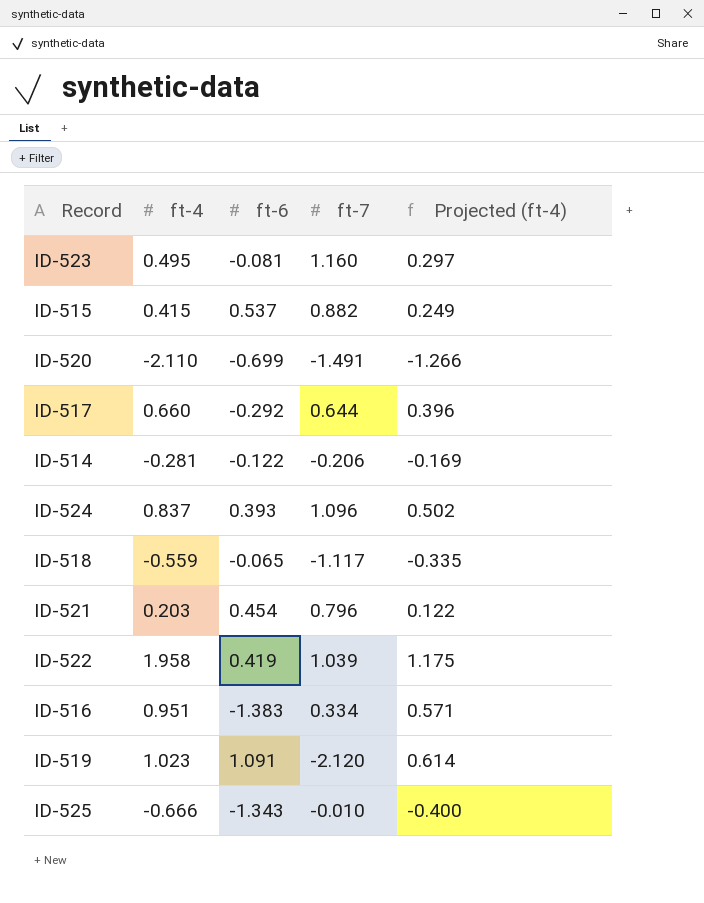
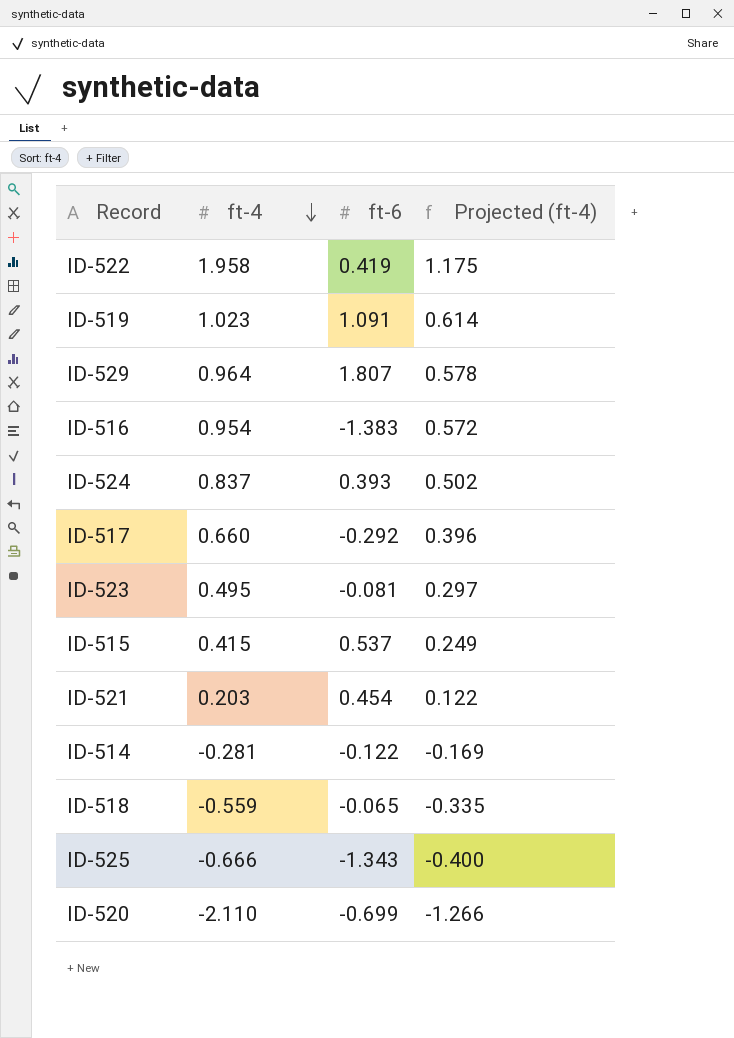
row order: none -> ft-4 descending
column ft-7 | position: 4 -> none
row ID-529: none -> 0.964 | 1.807 | 0.578
ID-516 | ft-4: 0.951 -> 0.954
ID-516 | Projected (ft-4): 0.571 -> 0.572

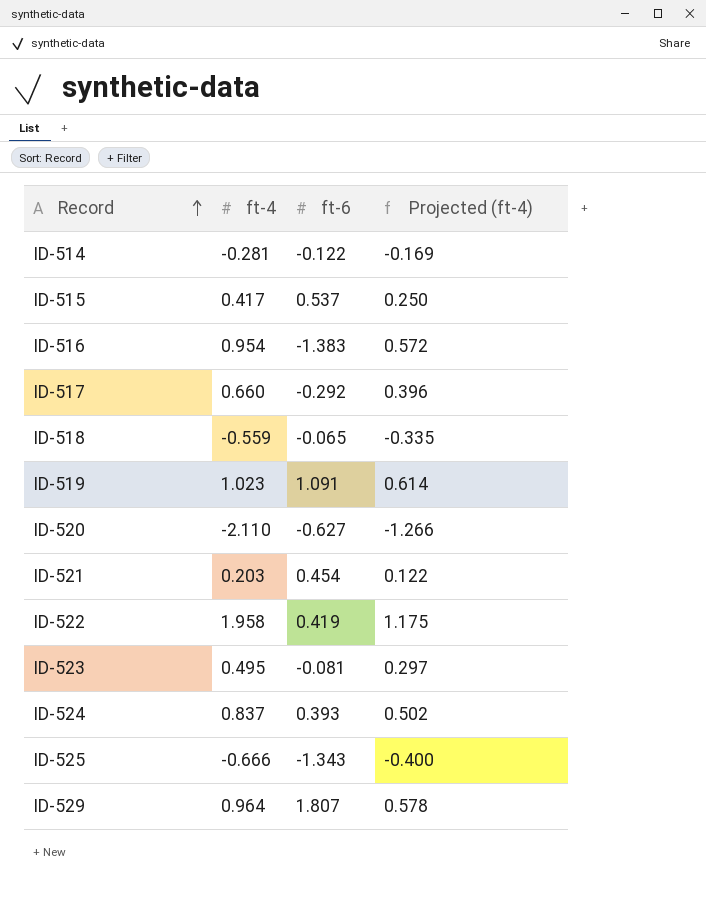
row order: ft-4 descending -> Record ascending
ID-515 | ft-4: 0.415 -> 0.417
ID-515 | Projected (ft-4): 0.249 -> 0.250
ID-520 | ft-6: -0.699 -> -0.627

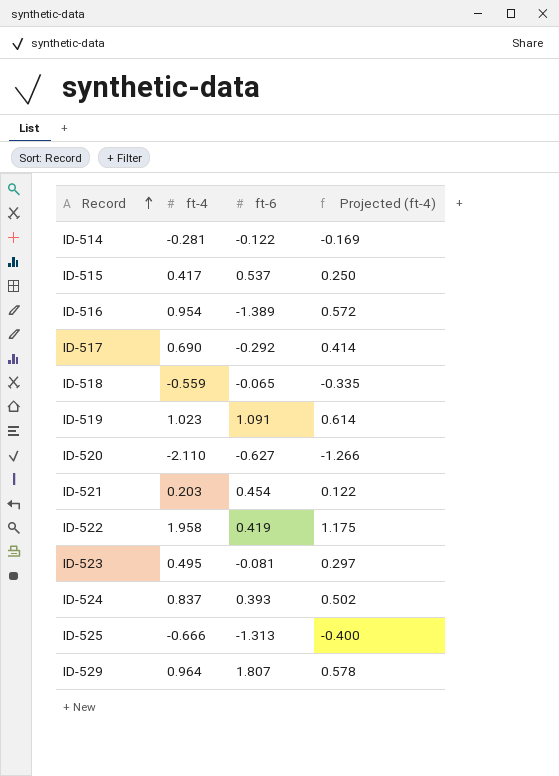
ID-516 | ft-6: -1.383 -> -1.389
ID-517 | ft-4: 0.660 -> 0.690
ID-517 | Projected (ft-4): 0.396 -> 0.414
ID-525 | ft-6: -1.343 -> -1.313

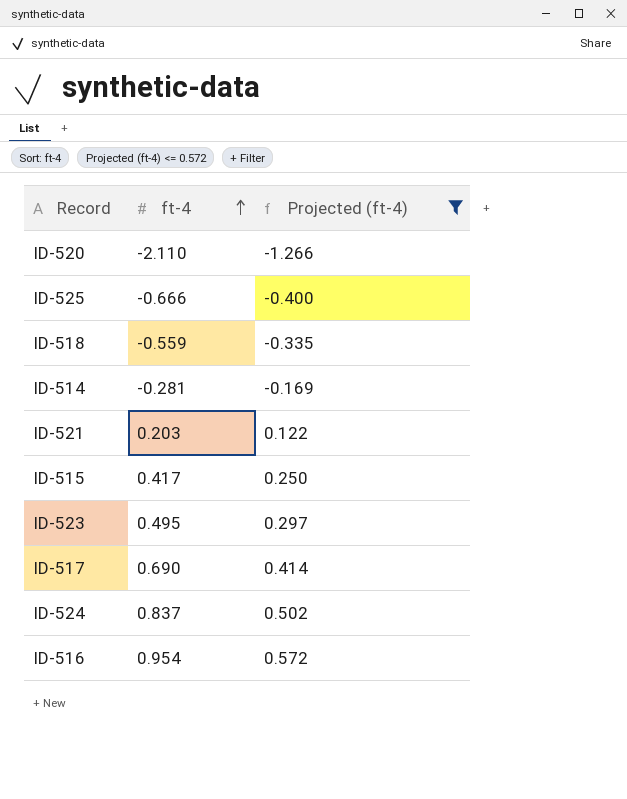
filter: none -> Projected (ft-4) <= 0.572
row order: Record ascending -> ft-4 ascending
column ft-6 | position: 3 -> none

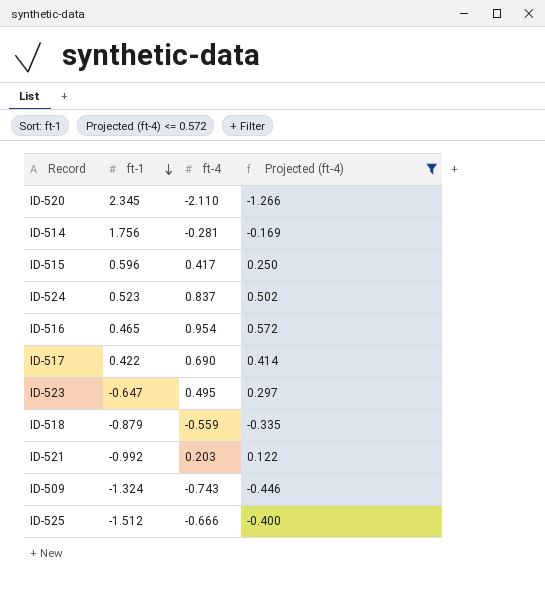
row order: ft-4 ascending -> ft-1 descending
column ft-1 | position: none -> 2
row ID-509: none -> -1.324 | -0.743 | -0.446

